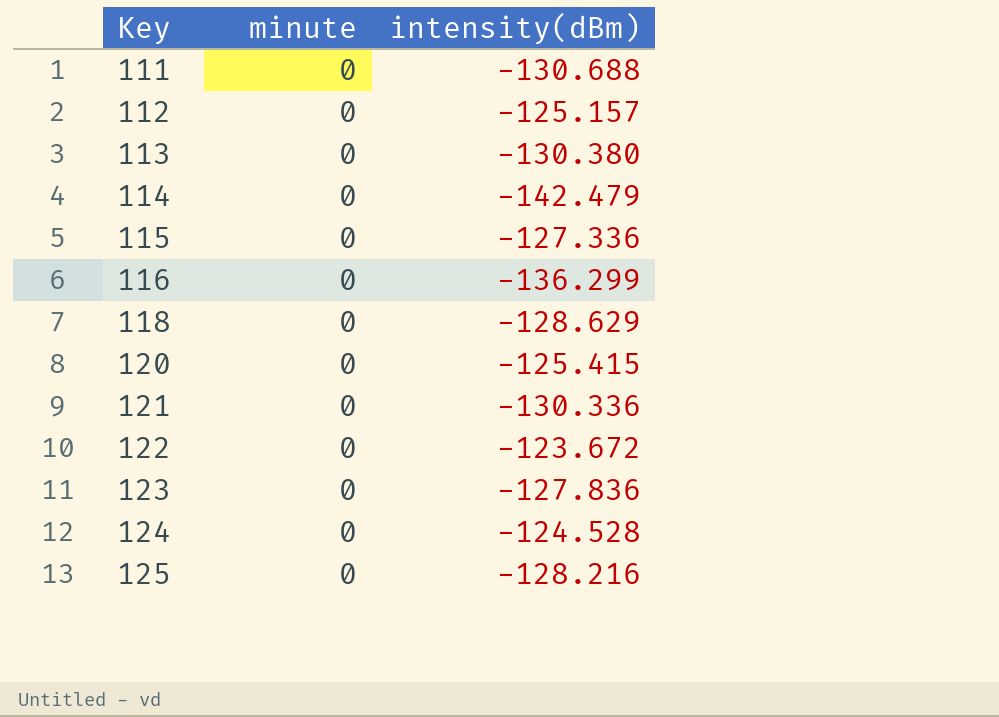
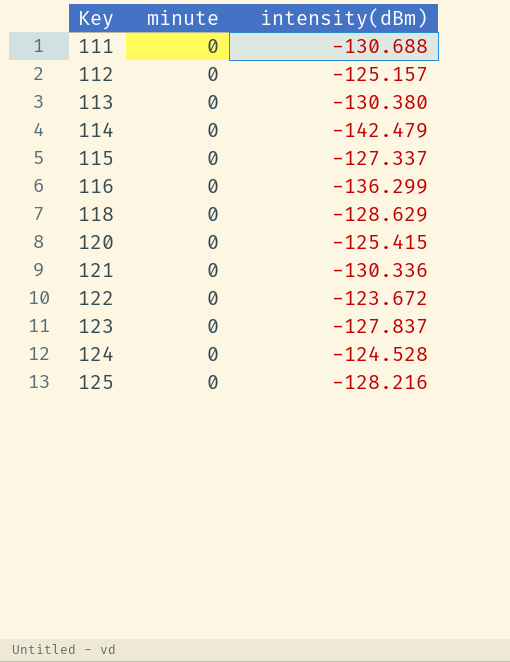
115 | intensity(dBm): -127.336 -> -127.337
123 | intensity(dBm): -127.836 -> -127.837

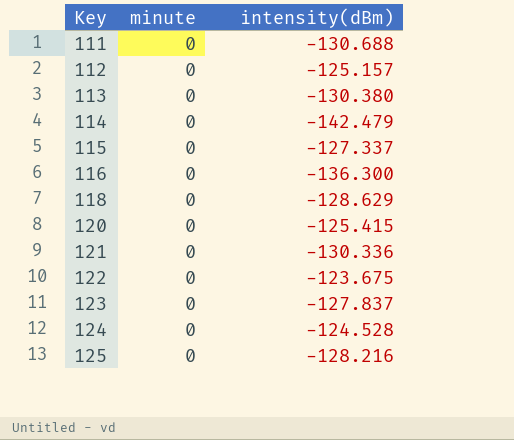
116 | intensity(dBm): -136.299 -> -136.300
122 | intensity(dBm): -123.672 -> -123.675

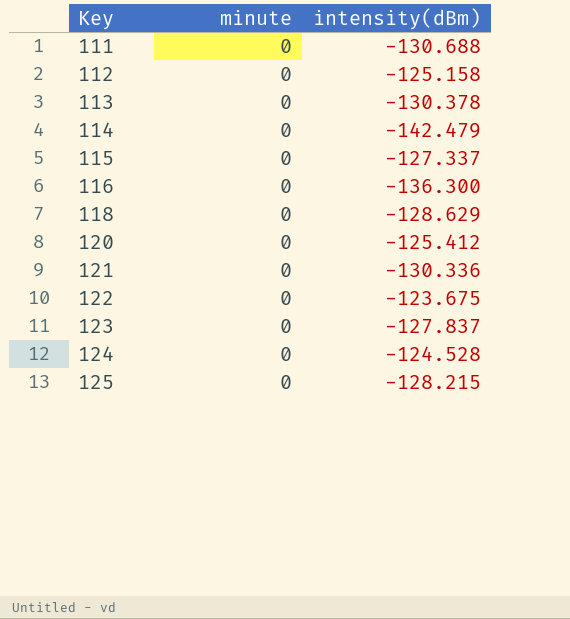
112 | intensity(dBm): -125.157 -> -125.158
113 | intensity(dBm): -130.380 -> -130.378
120 | intensity(dBm): -125.415 -> -125.412
125 | intensity(dBm): -128.216 -> -128.215

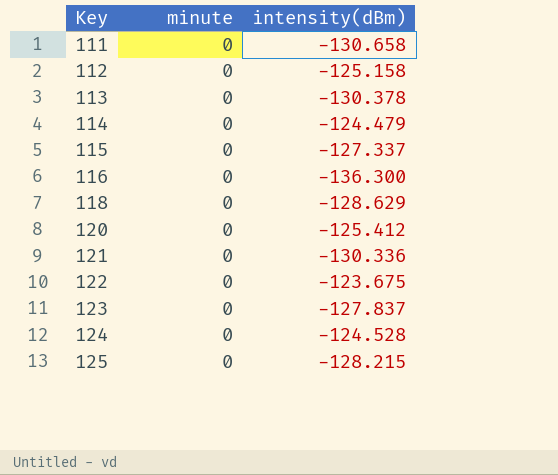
111 | intensity(dBm): -130.688 -> -130.658
114 | intensity(dBm): -142.479 -> -124.479

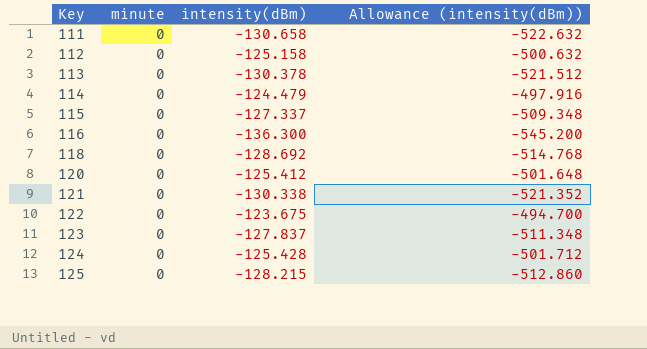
column Allowance (intensity(dBm)) | formula: none -> [intensity(dBm)] * 4
118 | intensity(dBm): -128.629 -> -128.692
121 | intensity(dBm): -130.336 -> -130.338
124 | intensity(dBm): -124.528 -> -125.428

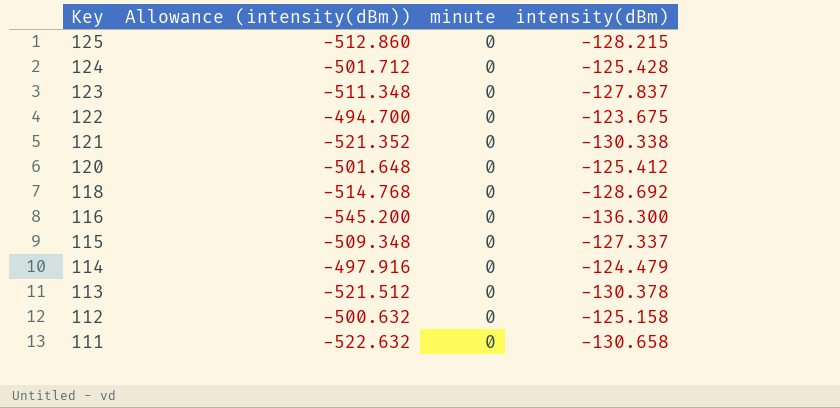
row order: Key ascending -> Key descending
column Allowance (intensity(dBm)) | position: 4 -> 2

